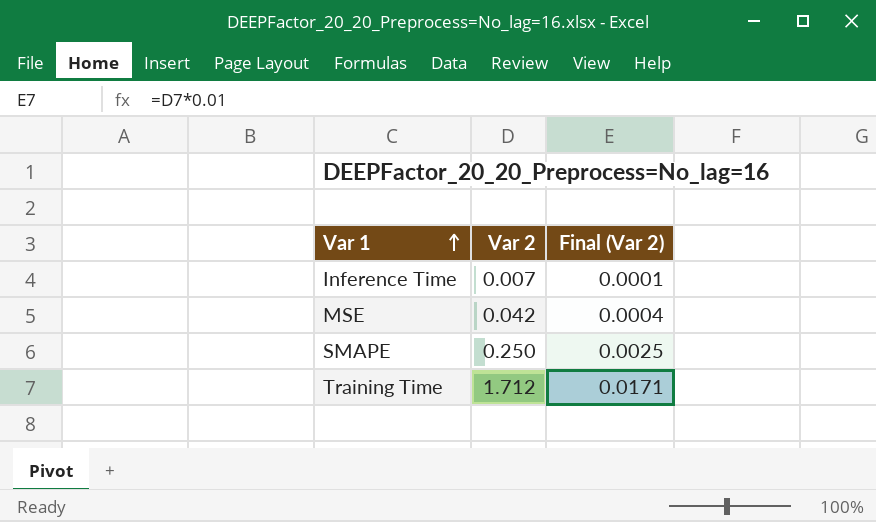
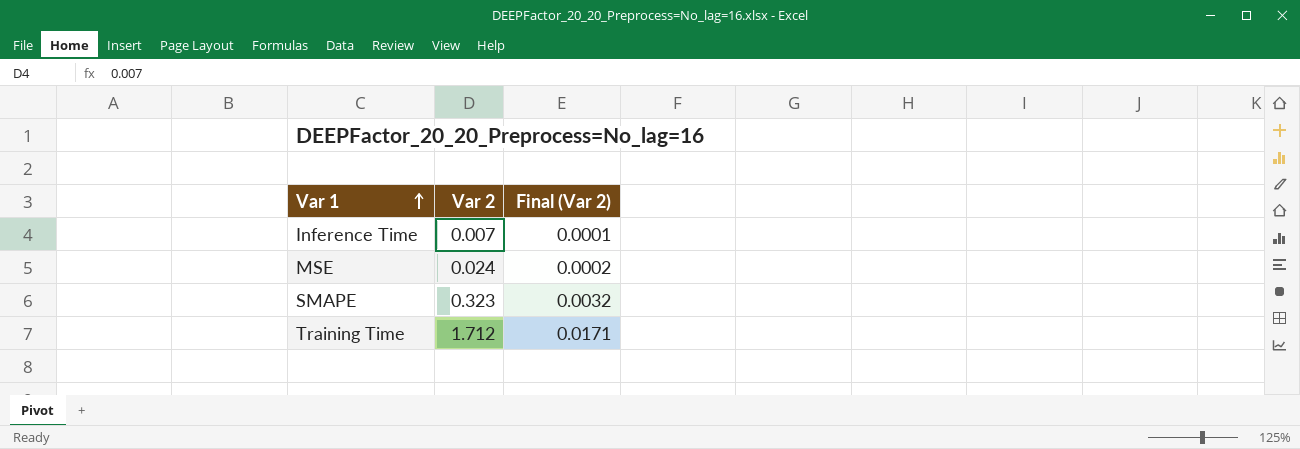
MSE | Var 2: 0.042 -> 0.024
MSE | Final (Var 2): 0.0004 -> 0.0002
SMAPE | Var 2: 0.250 -> 0.323
SMAPE | Final (Var 2): 0.0025 -> 0.0032

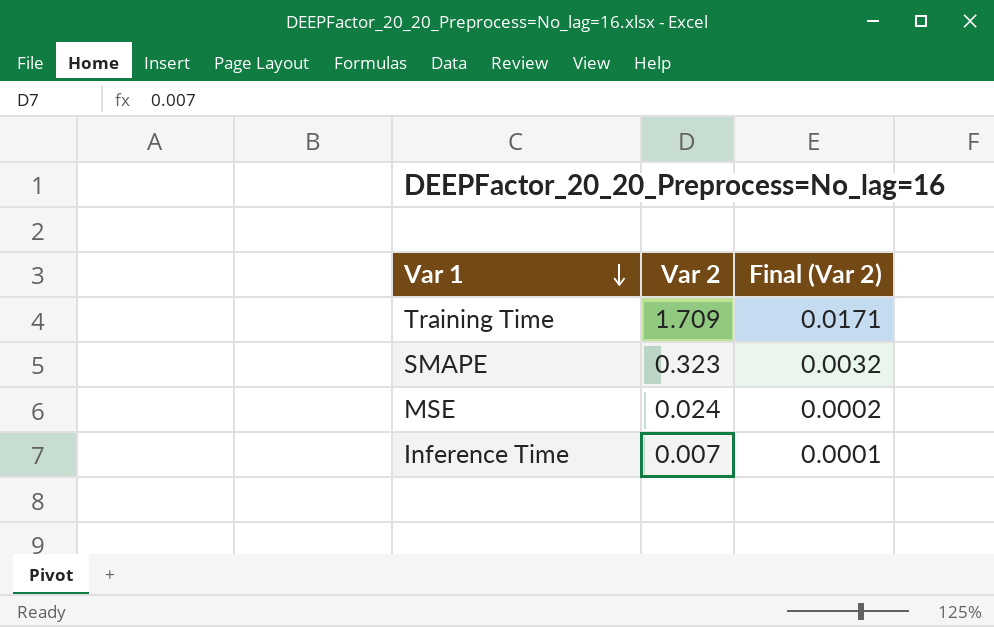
row order: Var 1 ascending -> Var 1 descending
Training Time | Var 2: 1.712 -> 1.709

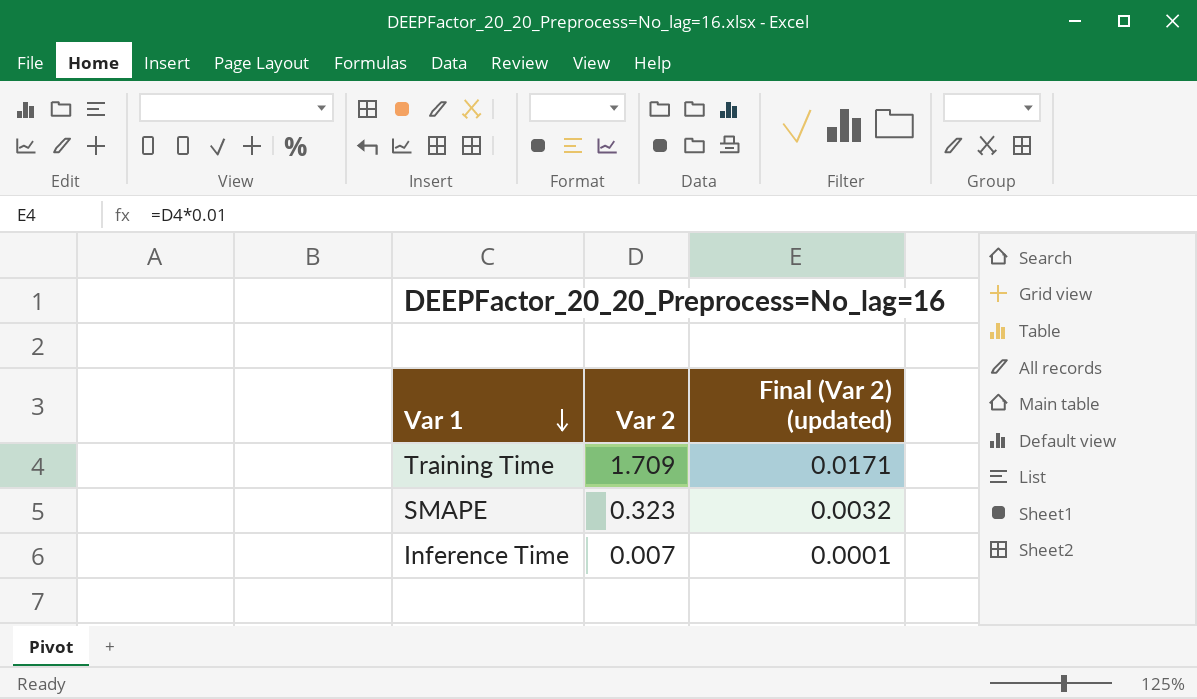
column name: Final (Var 2) -> Final (Var 2) (updated)
row MSE: 0.024 | 0.0002 -> none

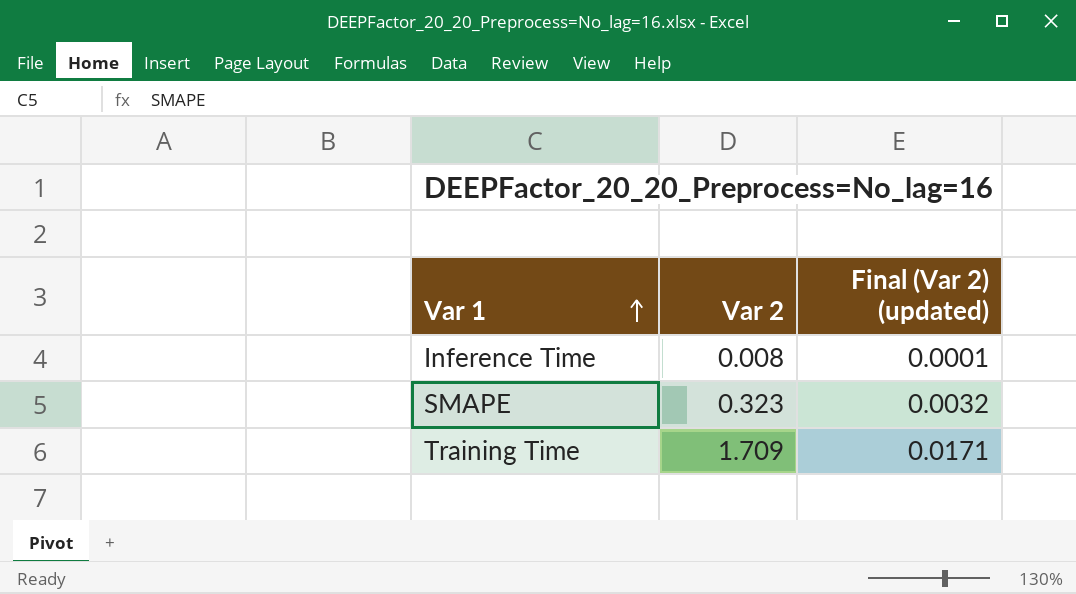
row order: Var 1 descending -> Var 1 ascending
Inference Time | Var 2: 0.007 -> 0.008

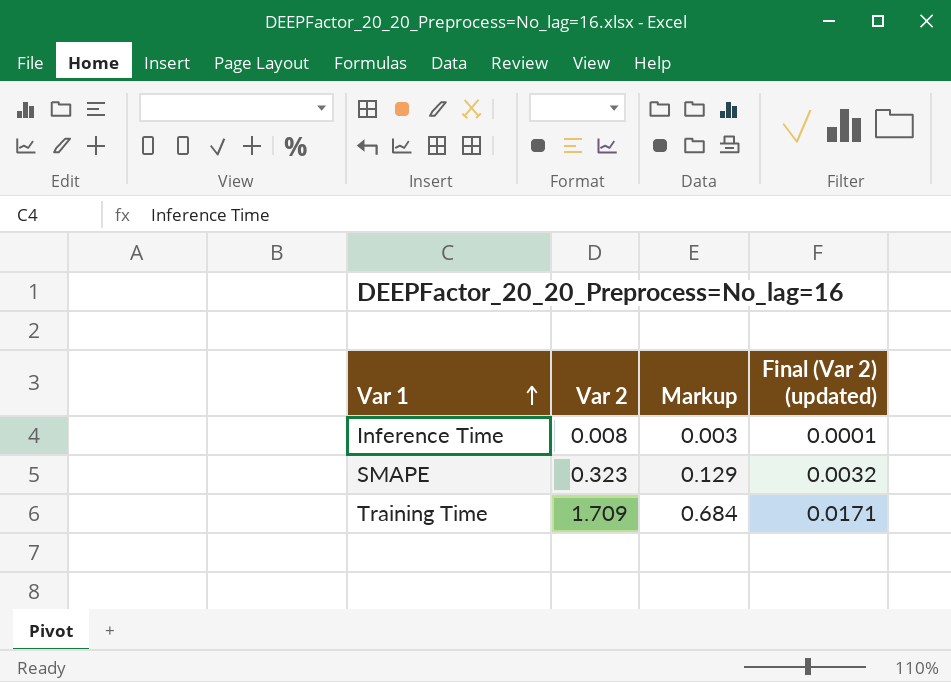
column Markup | formula: none -> [Var 2] * 0.4

